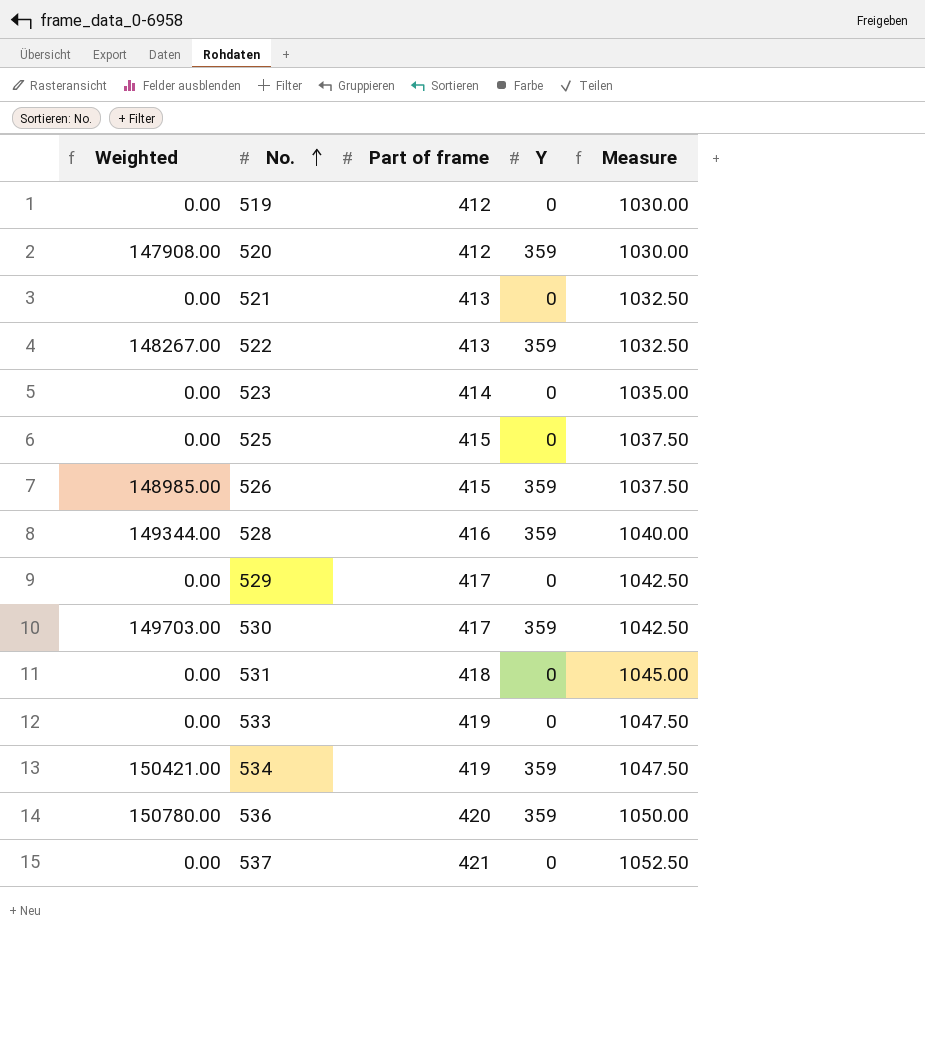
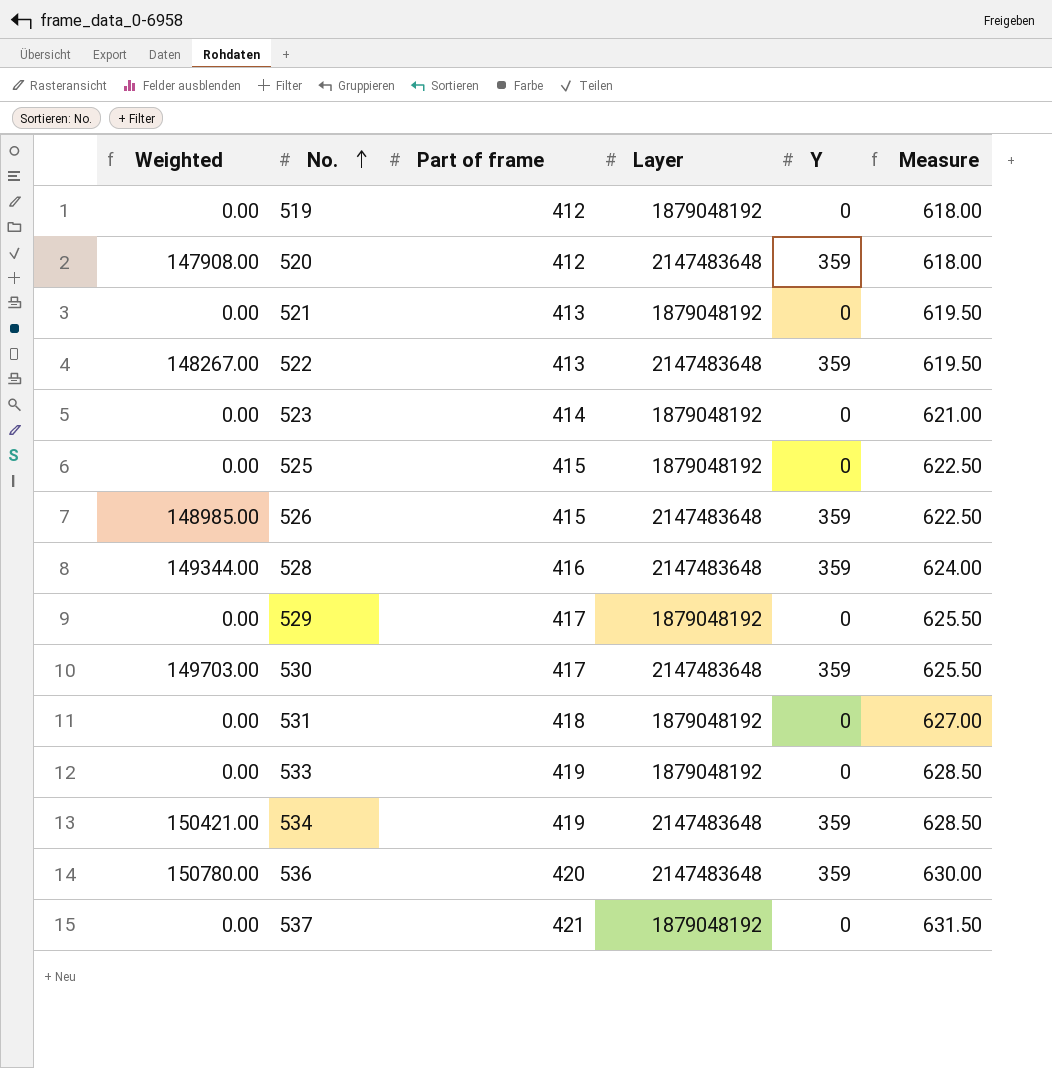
column Layer | position: none -> 4
column Measure | formula: [Part of frame] * 2.5 -> [Part of frame] * 1.5

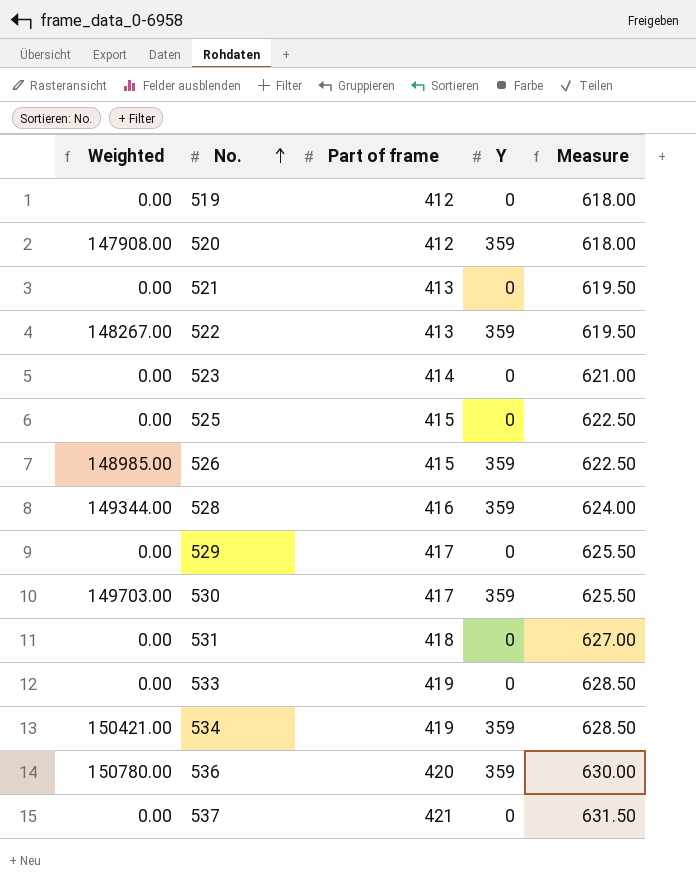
column Layer | position: 4 -> none

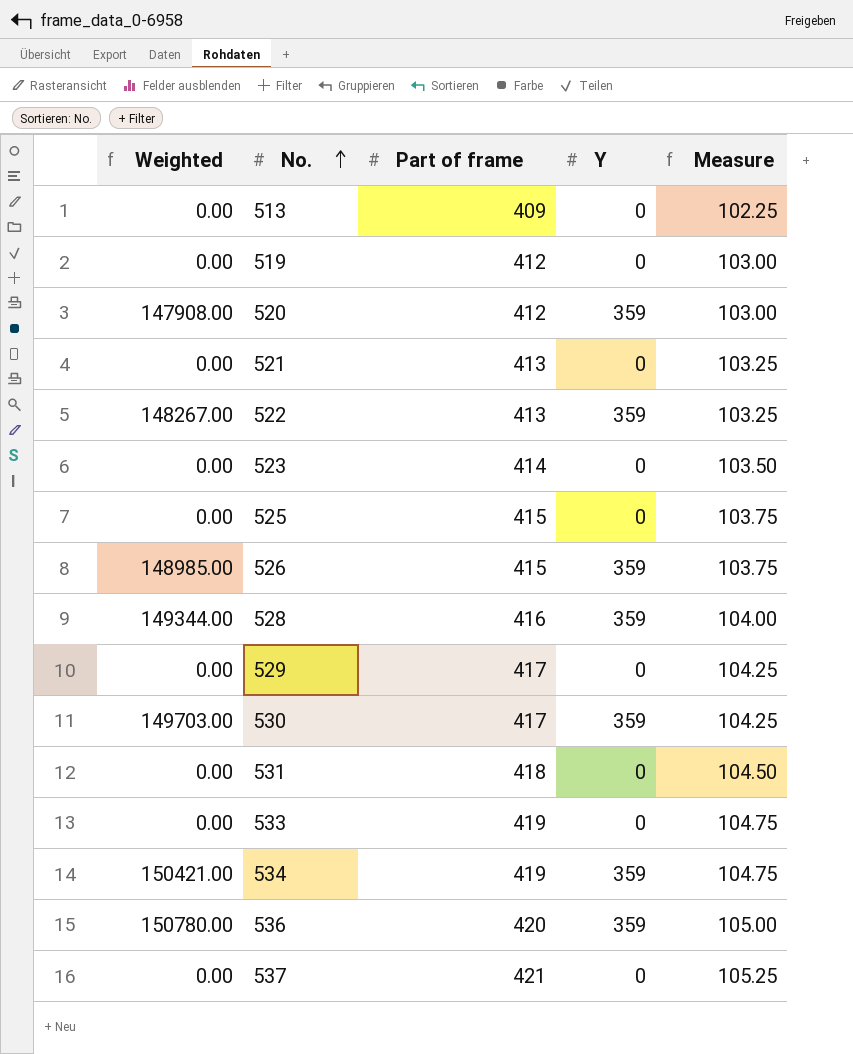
column Measure | formula: [Part of frame] * 1.5 -> [Part of frame] * 0.25
row 513: none -> 0.00 | 409 | 0 | 102.25

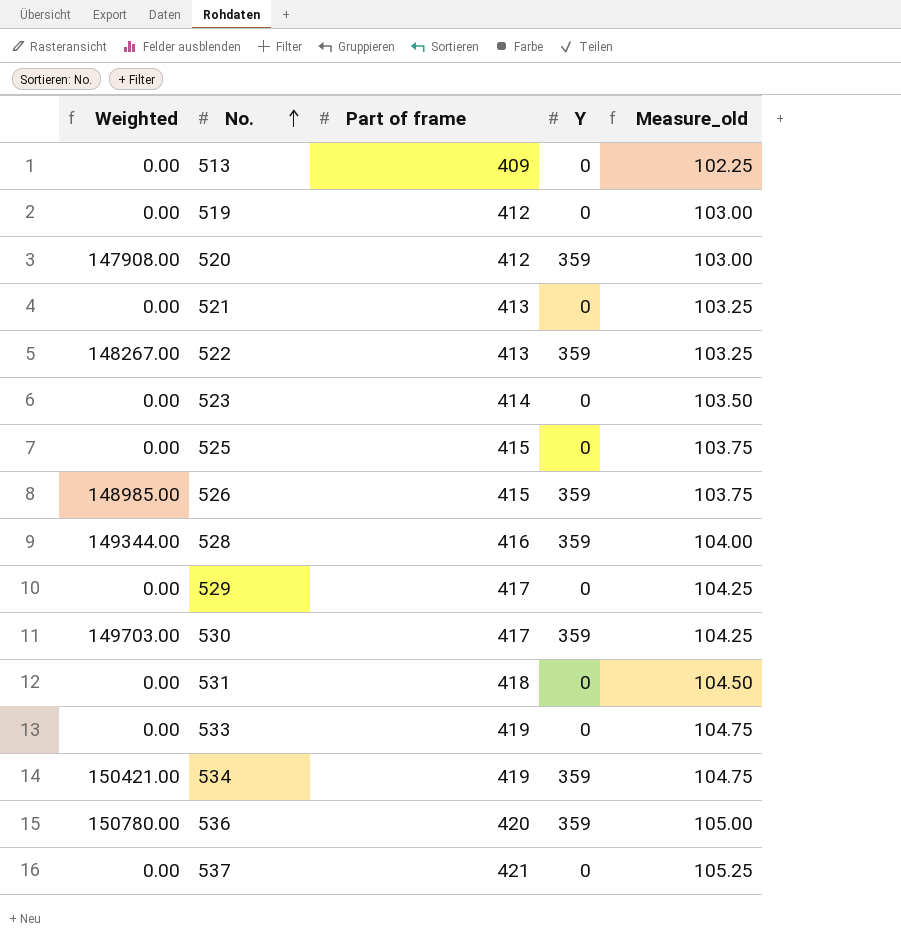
column name: Measure -> Measure_old

